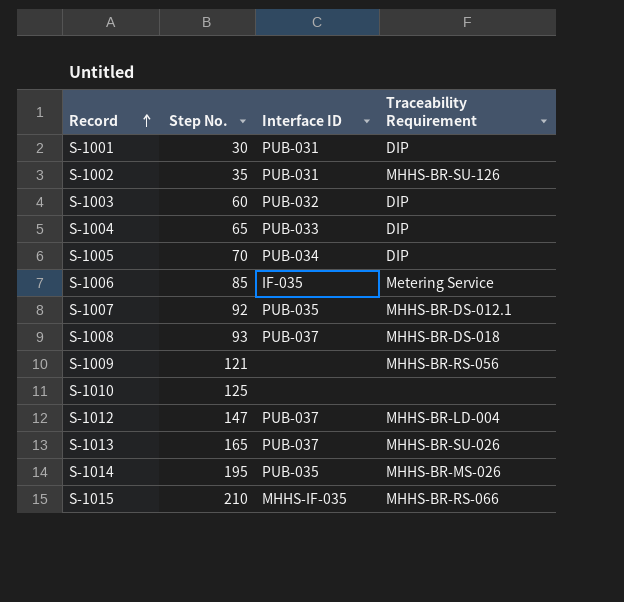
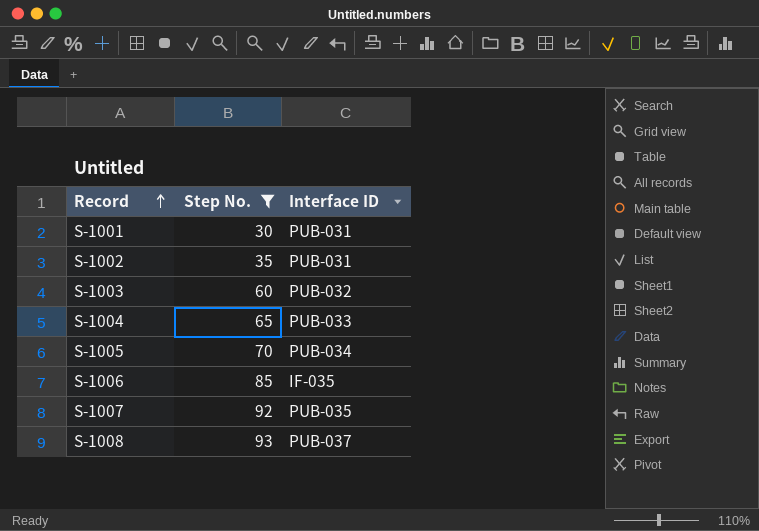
filter: none -> Step No. <= 93
column Traceability Requirement | position: 4 -> none

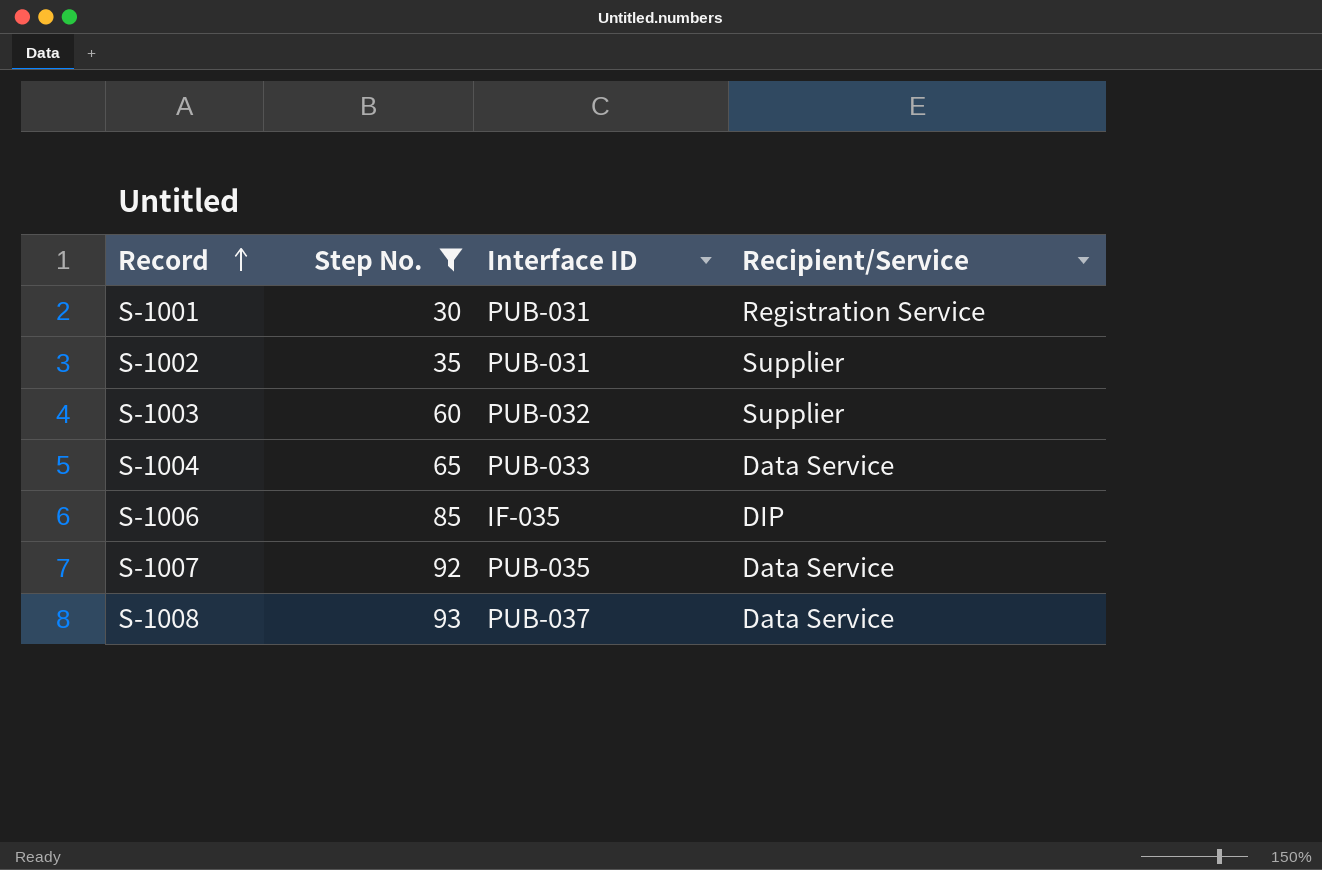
column Recipient/Service | position: none -> 4
row S-1005: 70 | PUB-034 -> none

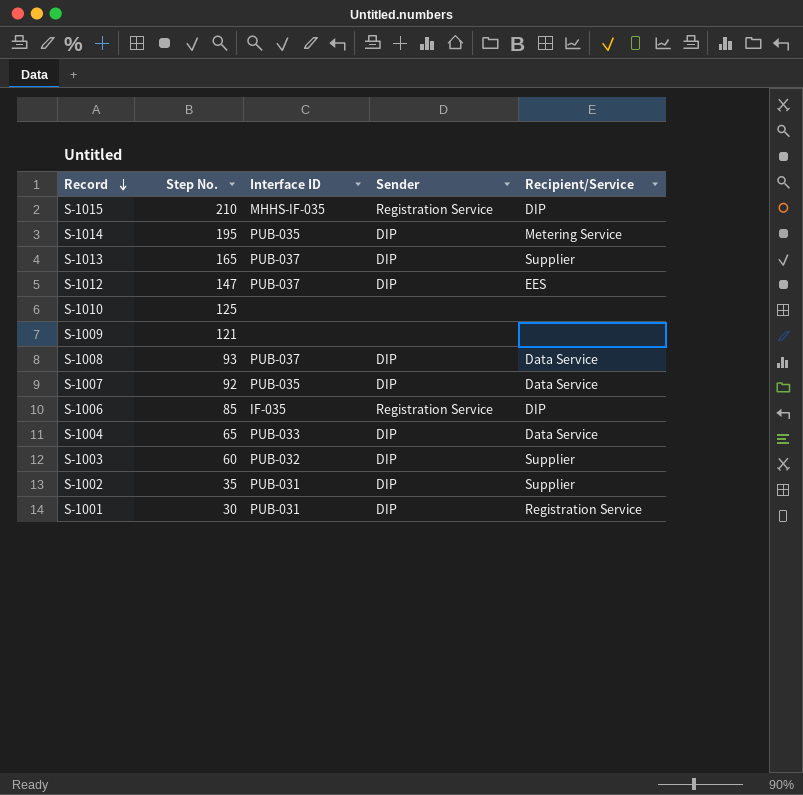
filter: Step No. <= 93 -> none
row order: Record ascending -> Record descending
column Sender | position: none -> 4

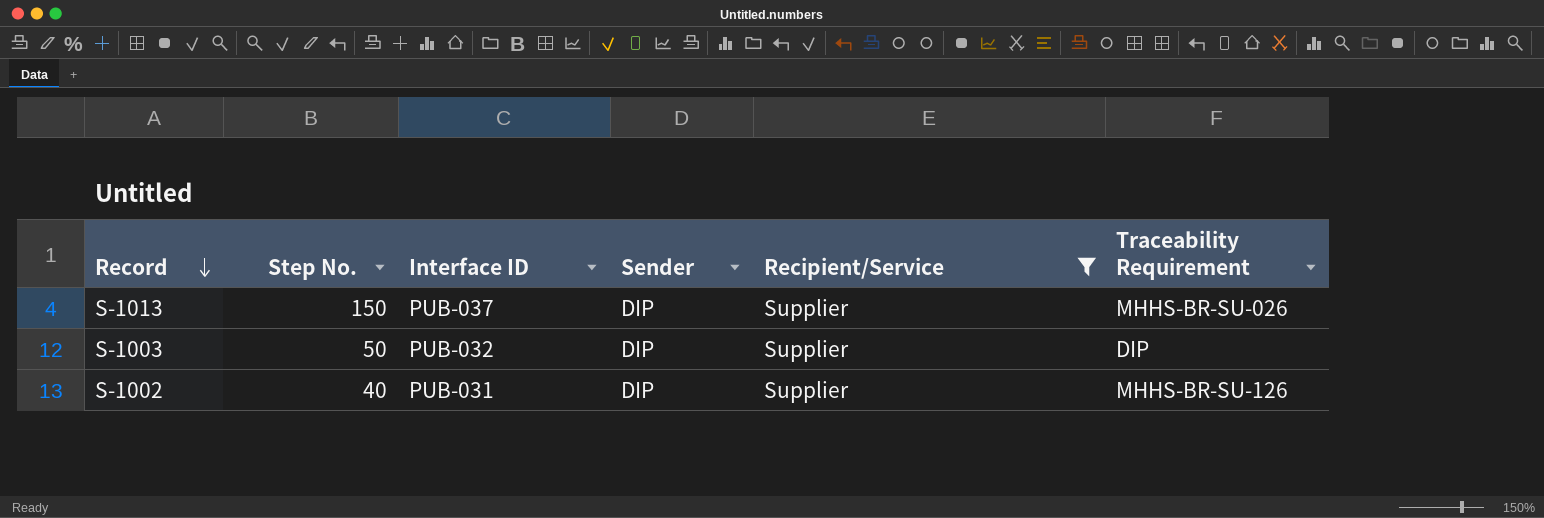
filter: none -> Recipient/Service = Supplier
column Traceability Requirement | position: none -> 6
S-1013 | Step No.: 165 -> 150
S-1003 | Step No.: 60 -> 50
S-1002 | Step No.: 35 -> 40

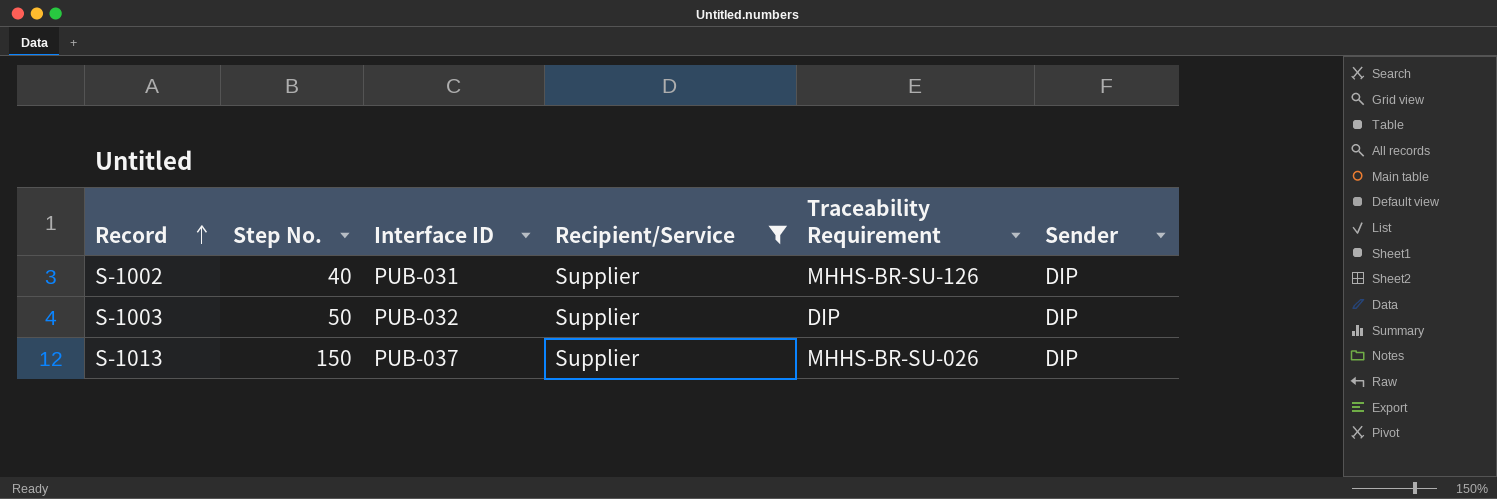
row order: Record descending -> Record ascending
column Sender | position: 4 -> 6

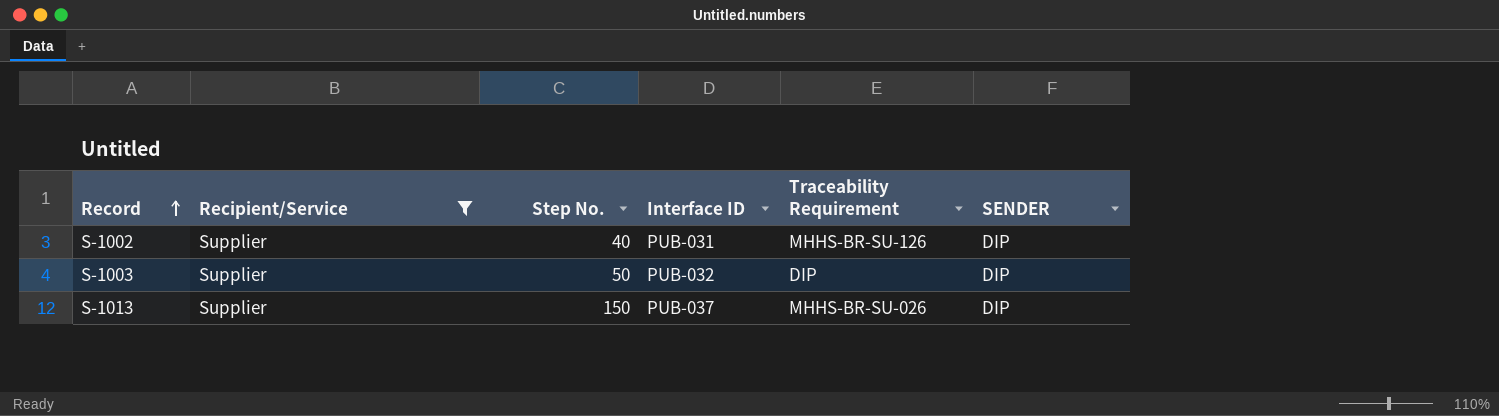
column Recipient/Service | position: 4 -> 2
column name: Sender -> SENDER

